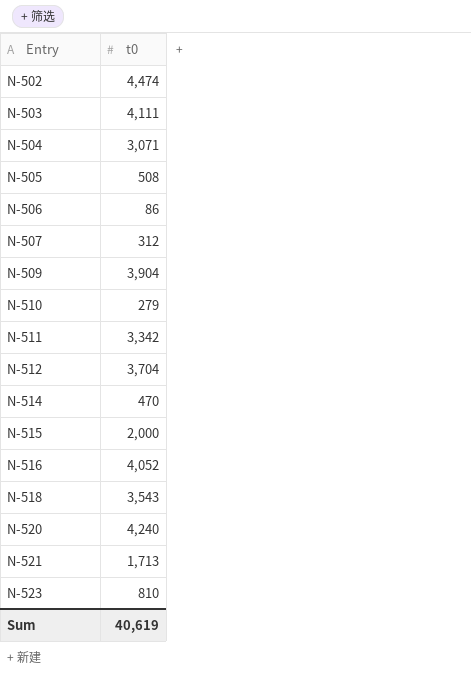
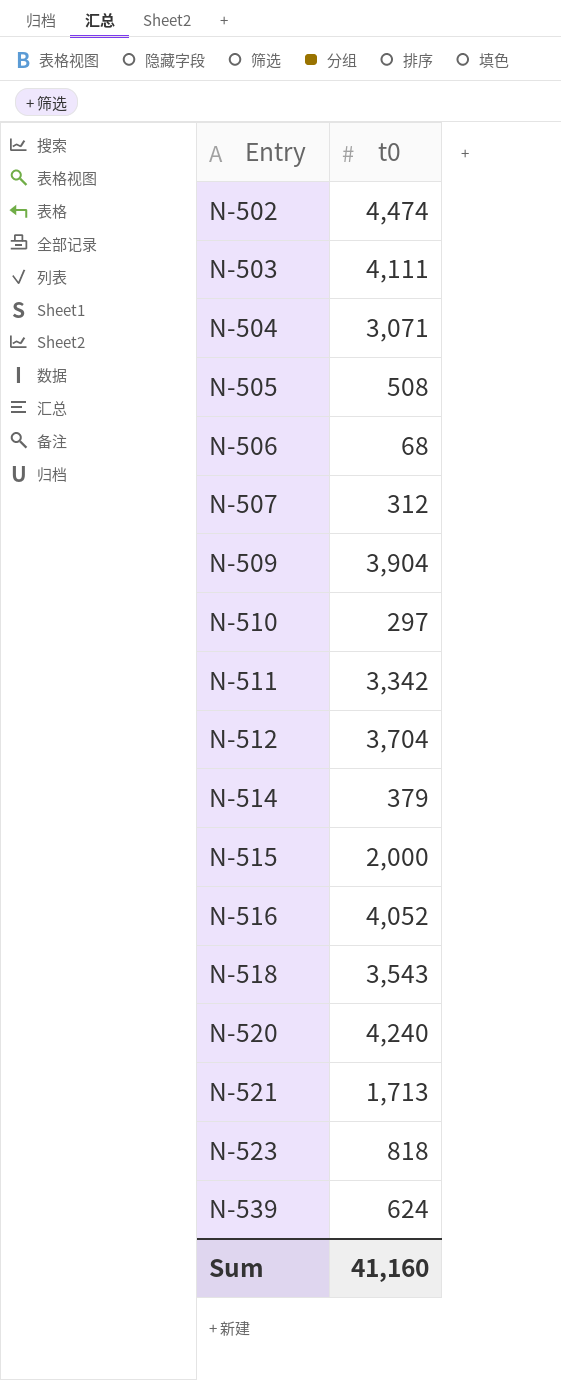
N-506 | t0: 86 -> 68
N-510 | t0: 279 -> 297
N-514 | t0: 470 -> 379
N-523 | t0: 810 -> 818
row N-539: none -> 624
Sum | t0: 40,619 -> 41,160

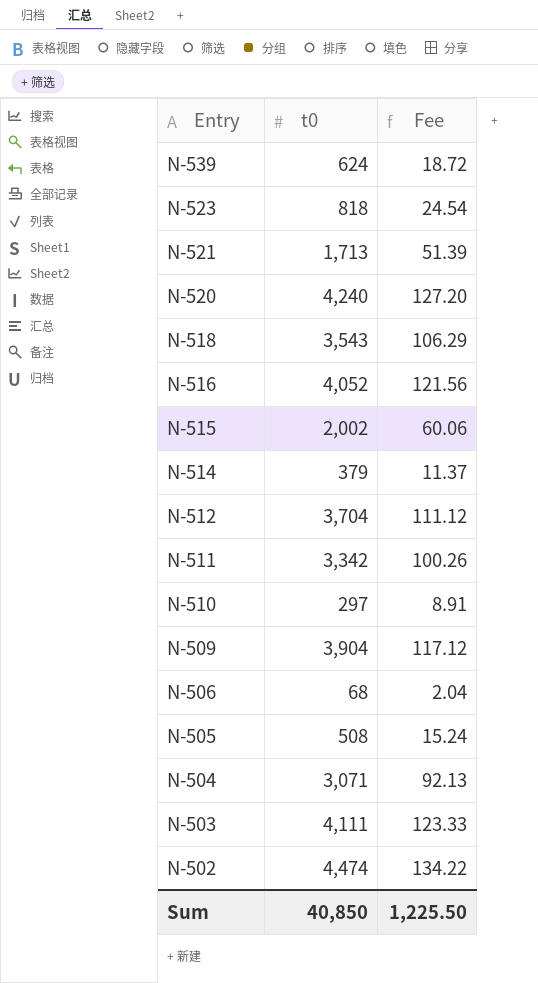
row order: Entry ascending -> Entry descending
column Fee | formula: none -> [t0] * 0.03
row N-507: 312 -> none
N-515 | t0: 2,000 -> 2,002
Sum | t0: 41,160 -> 40,850

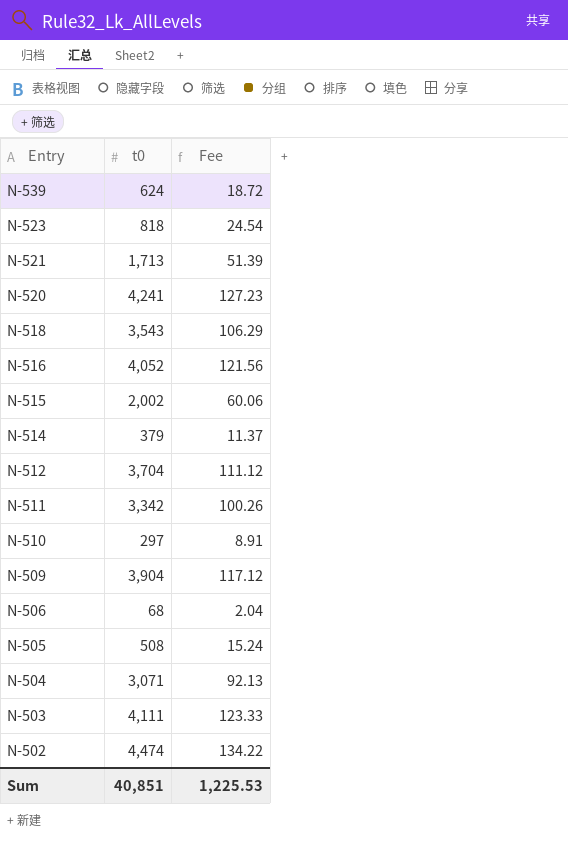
N-520 | t0: 4,240 -> 4,241
N-520 | Fee: 127.20 -> 127.23
Sum | t0: 40,850 -> 40,851
Sum | Fee: 1,225.50 -> 1,225.53

